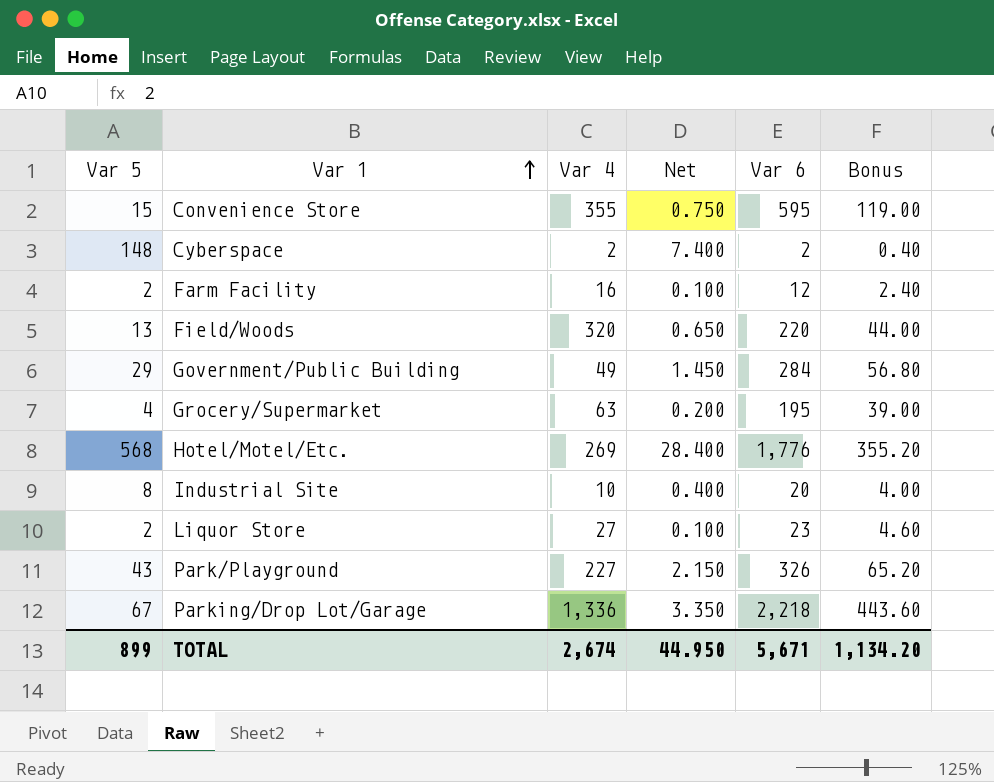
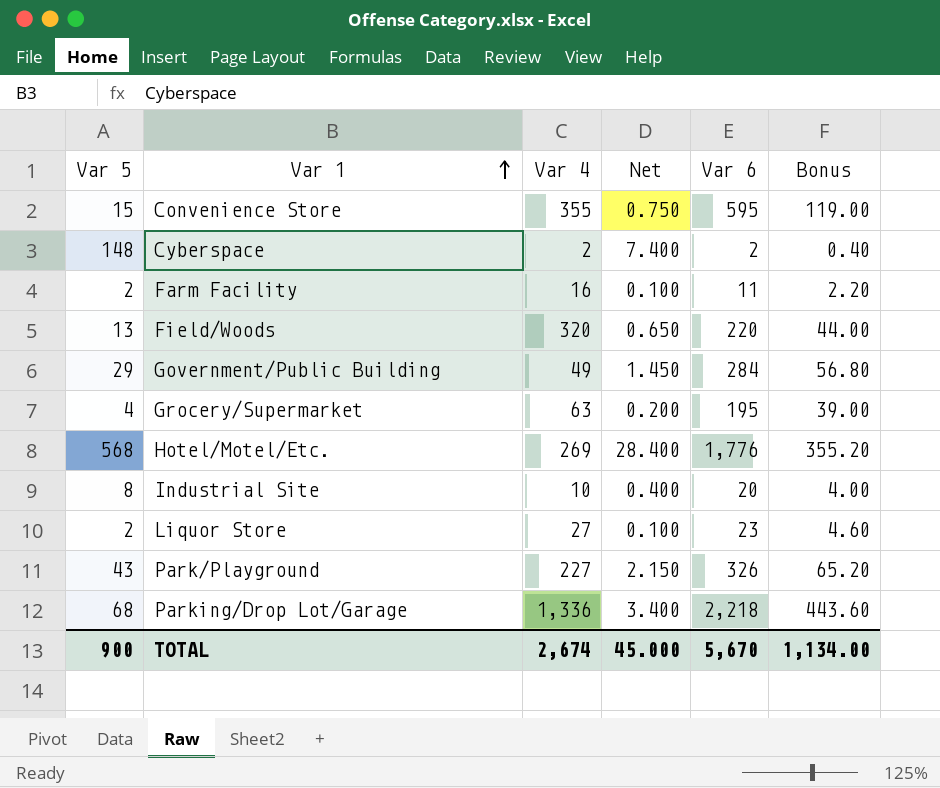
Farm Facility | Var 6: 12 -> 11
Farm Facility | Bonus: 2.40 -> 2.20
Parking/Drop Lot/Garage | Var 5: 67 -> 68
Parking/Drop Lot/Garage | Net: 3.350 -> 3.400
TOTAL | Var 5: 899 -> 900
TOTAL | Net: 44.950 -> 45.000
TOTAL | Var 6: 5,671 -> 5,670
TOTAL | Bonus: 1,134.20 -> 1,134.00

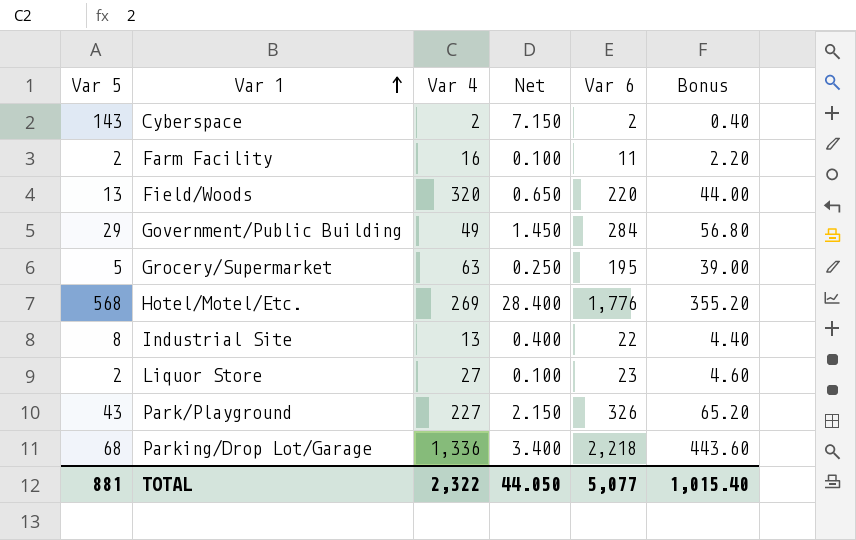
row Convenience Store: 15 | 355 | 0.750 | 595 | 119.00 -> none
Cyberspace | Var 5: 148 -> 143
Cyberspace | Net: 7.400 -> 7.150
Grocery/Supermarket | Var 5: 4 -> 5
Grocery/Supermarket | Net: 0.200 -> 0.250
Industrial Site | Var 4: 10 -> 13
Industrial Site | Var 6: 20 -> 22
Industrial Site | Bonus: 4.00 -> 4.40
TOTAL | Var 5: 900 -> 881
TOTAL | Var 4: 2,674 -> 2,322
TOTAL | Net: 45.000 -> 44.050
TOTAL | Var 6: 5,670 -> 5,077
TOTAL | Bonus: 1,134.00 -> 1,015.40

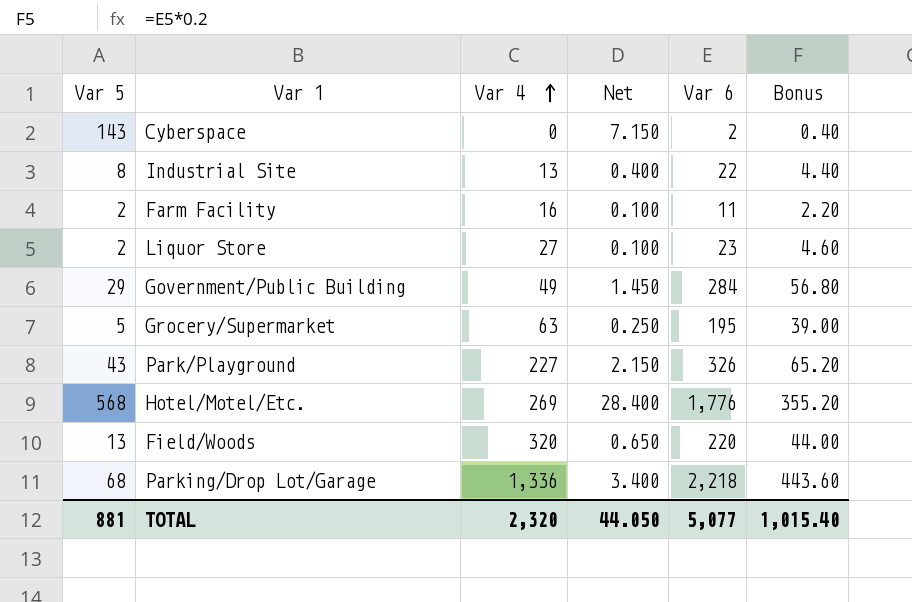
row order: Var 1 ascending -> Var 4 ascending
Cyberspace | Var 4: 2 -> 0
TOTAL | Var 4: 2,322 -> 2,320

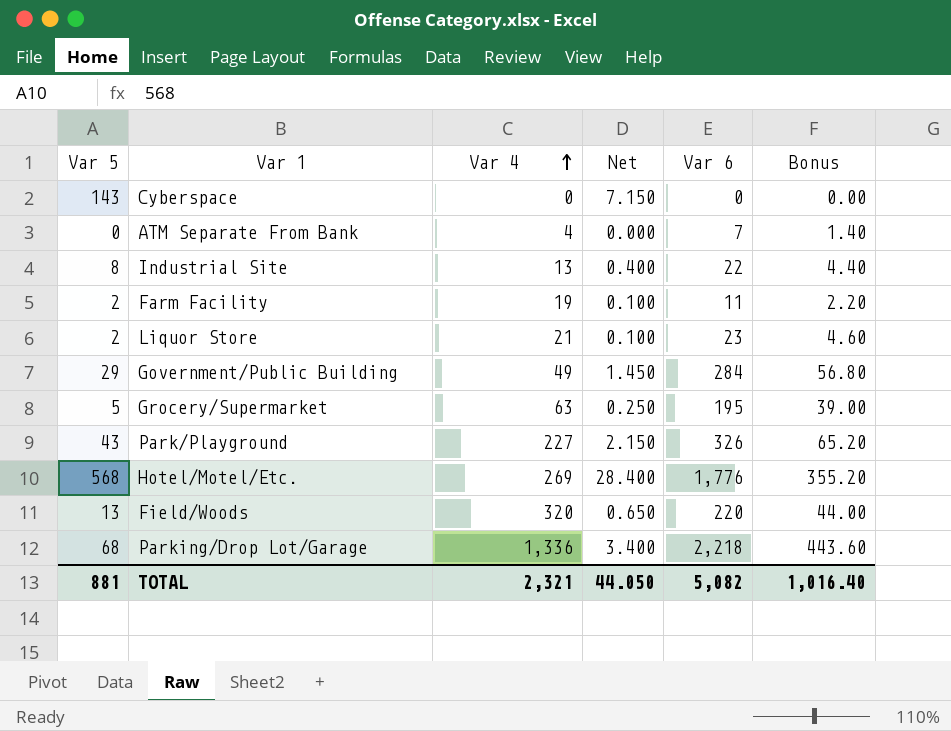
Cyberspace | Var 6: 2 -> 0
Cyberspace | Bonus: 0.40 -> 0.00
row ATM Separate From Bank: none -> 0 | 4 | 0.000 | 7 | 1.40
Farm Facility | Var 4: 16 -> 19
Liquor Store | Var 4: 27 -> 21
TOTAL | Var 4: 2,320 -> 2,321
TOTAL | Var 6: 5,077 -> 5,082
TOTAL | Bonus: 1,015.40 -> 1,016.40

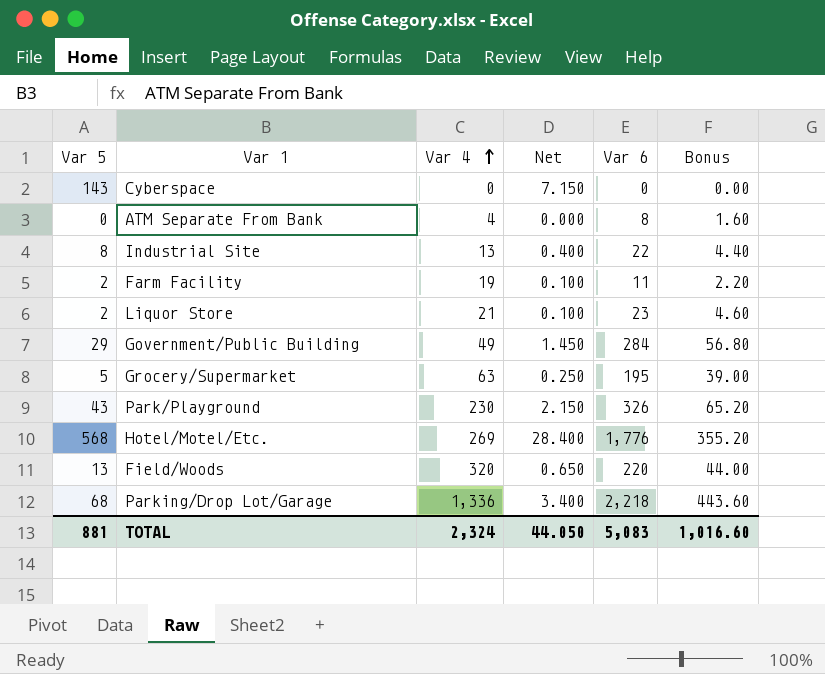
ATM Separate From Bank | Var 6: 7 -> 8
ATM Separate From Bank | Bonus: 1.40 -> 1.60
Park/Playground | Var 4: 227 -> 230
TOTAL | Var 4: 2,321 -> 2,324
TOTAL | Var 6: 5,082 -> 5,083
TOTAL | Bonus: 1,016.40 -> 1,016.60

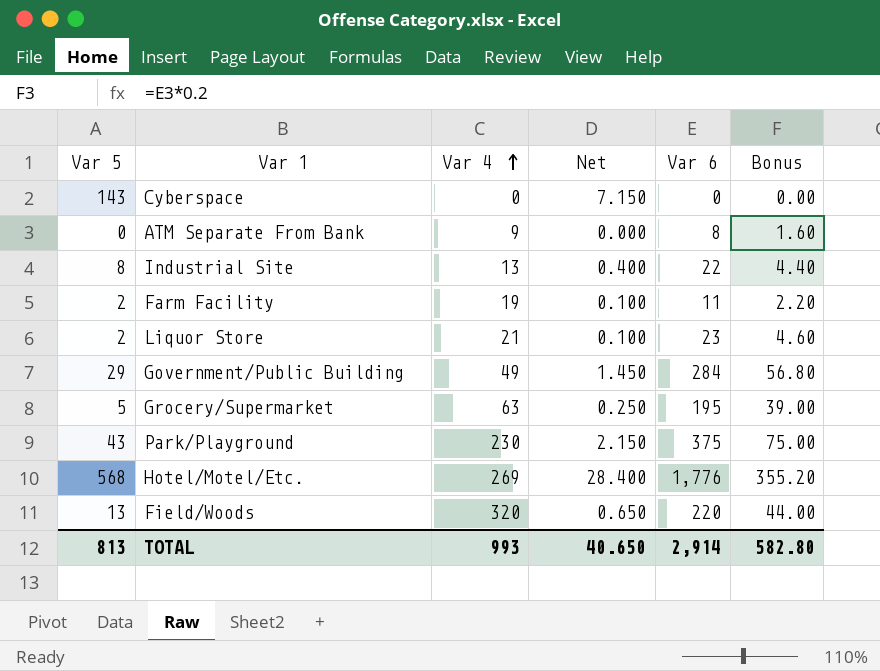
row Parking/Drop Lot/Garage: 68 | 1,336 | 3.400 | 2,218 | 443.60 -> none
ATM Separate From Bank | Var 4: 4 -> 9
Park/Playground | Var 6: 326 -> 375
Park/Playground | Bonus: 65.20 -> 75.00
TOTAL | Var 5: 881 -> 813
TOTAL | Var 4: 2,324 -> 993
TOTAL | Net: 44.050 -> 40.650
TOTAL | Var 6: 5,083 -> 2,914
TOTAL | Bonus: 1,016.60 -> 582.80

